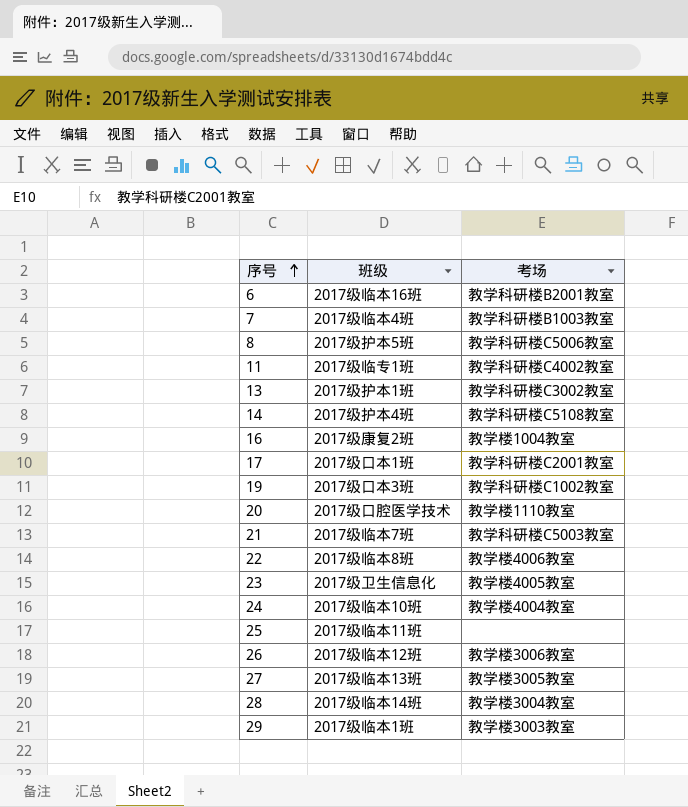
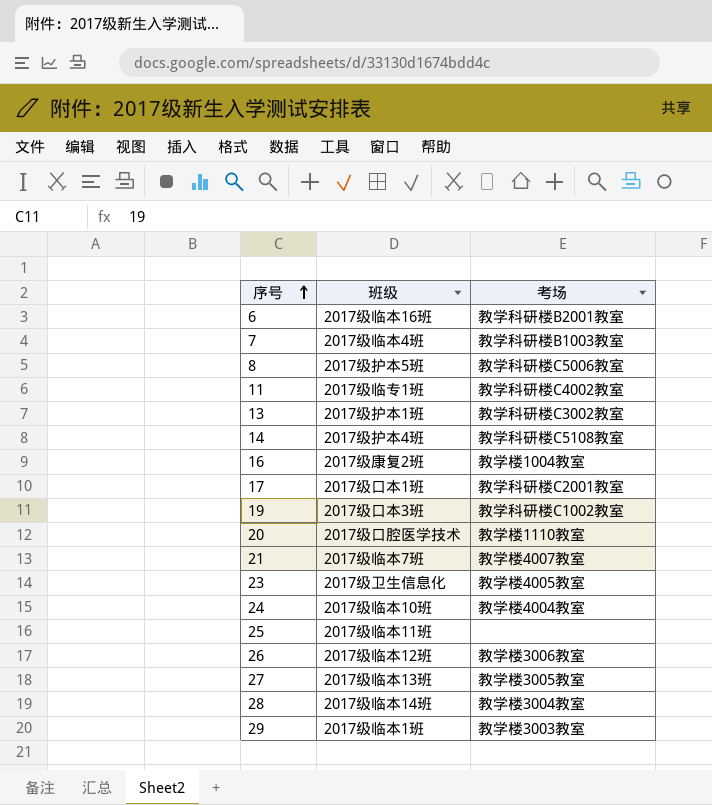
row 22: 2017级临本8班 | 教学楼4006教室 -> none
21 | 考场: 教学科研楼C5003教室 -> 教学楼4007教室

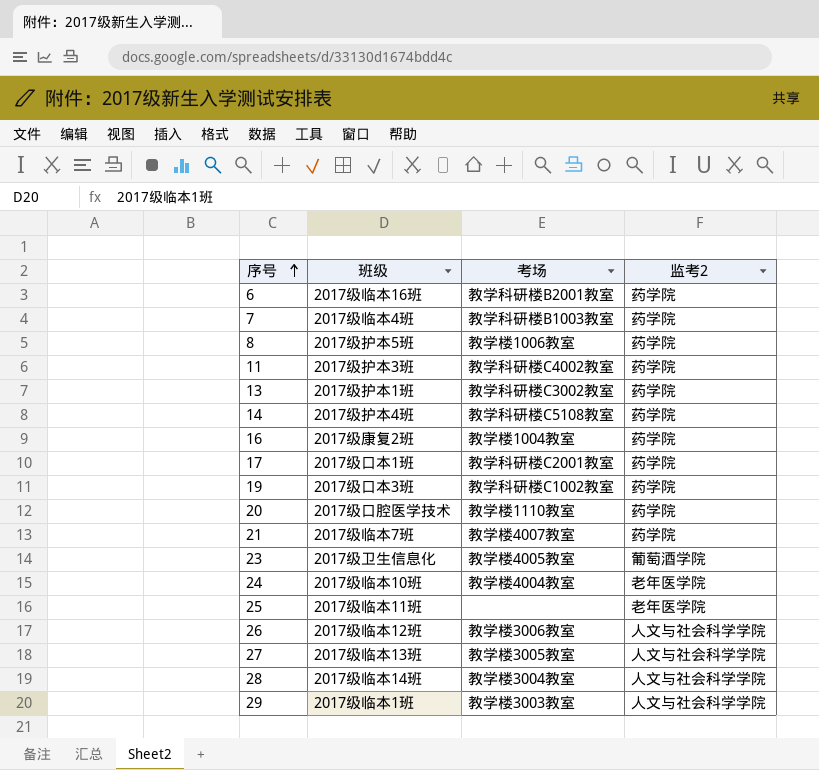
column 监考2 | position: none -> 4
8 | 考场: 教学科研楼C5006教室 -> 教学楼1006教室
11 | 班级: 2017级临专1班 -> 2017级护本3班

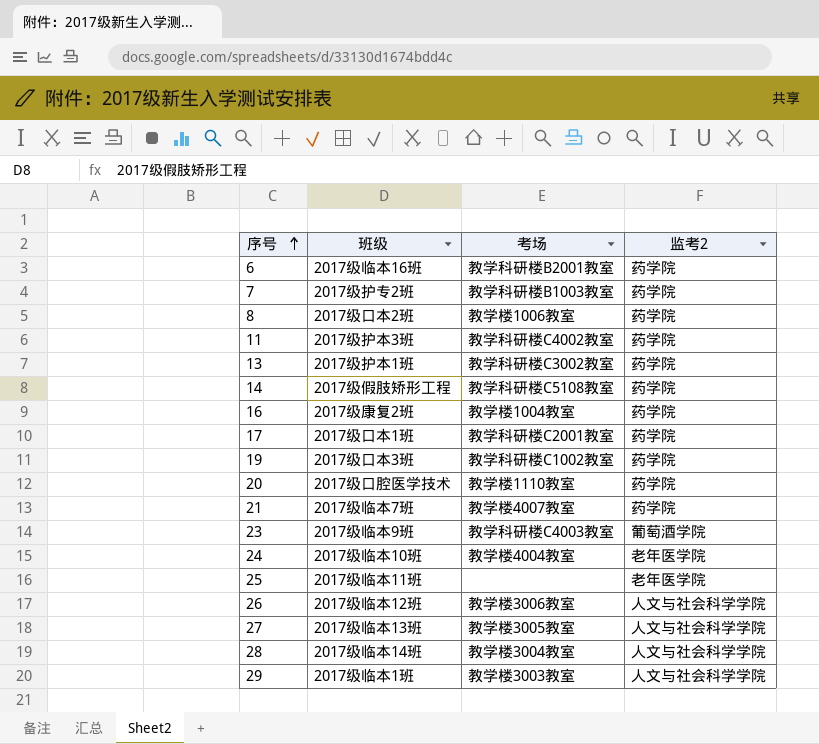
7 | 班级: 2017级临本4班 -> 2017级护专2班
8 | 班级: 2017级护本5班 -> 2017级口本2班
14 | 班级: 2017级护本4班 -> 2017级假肢矫形工程
23 | 班级: 2017级卫生信息化 -> 2017级临本9班
23 | 考场: 教学楼4005教室 -> 教学科研楼C4003教室

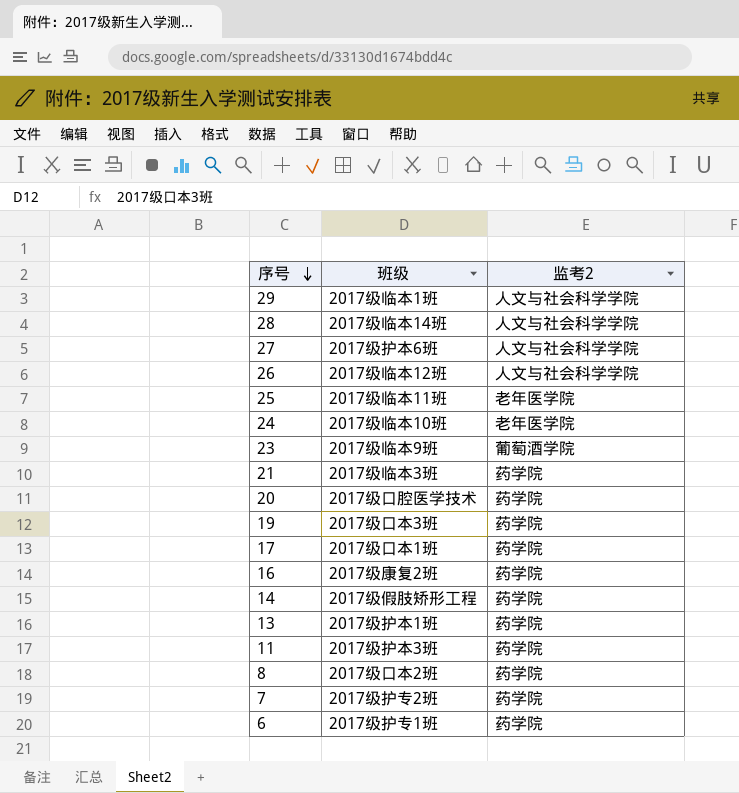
row order: 序号 ascending -> 序号 descending
column 考场 | position: 3 -> none
27 | 班级: 2017级临本13班 -> 2017级护本6班
21 | 班级: 2017级临本7班 -> 2017级临本3班
6 | 班级: 2017级临本16班 -> 2017级护专1班

